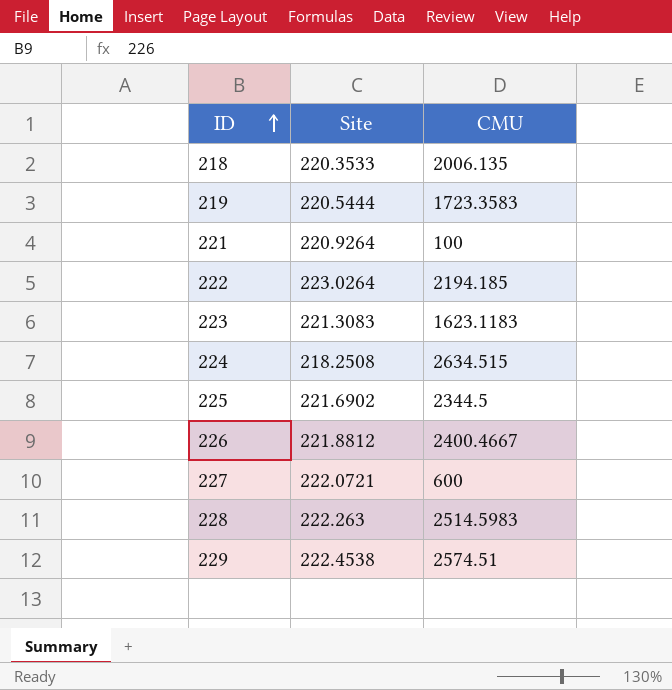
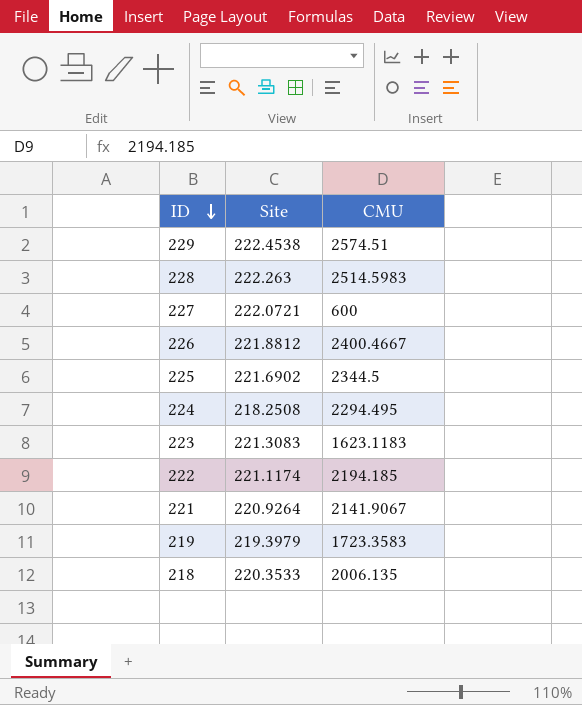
row order: ID ascending -> ID descending
224 | CMU: 2634.515 -> 2294.495
222 | Site: 223.0264 -> 221.1174
221 | CMU: 100 -> 2141.9067
219 | Site: 220.5444 -> 219.3979

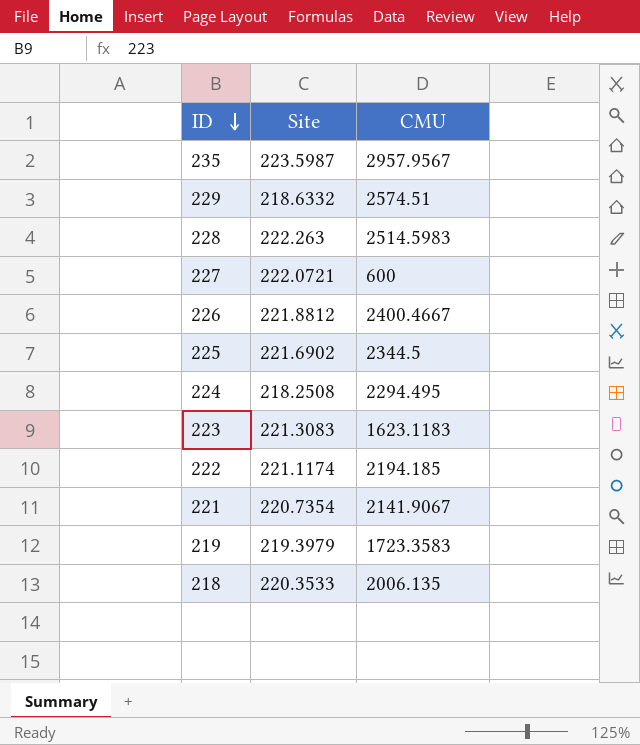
row 235: none -> 223.5987 | 2957.9567
229 | Site: 222.4538 -> 218.6332
221 | Site: 220.9264 -> 220.7354

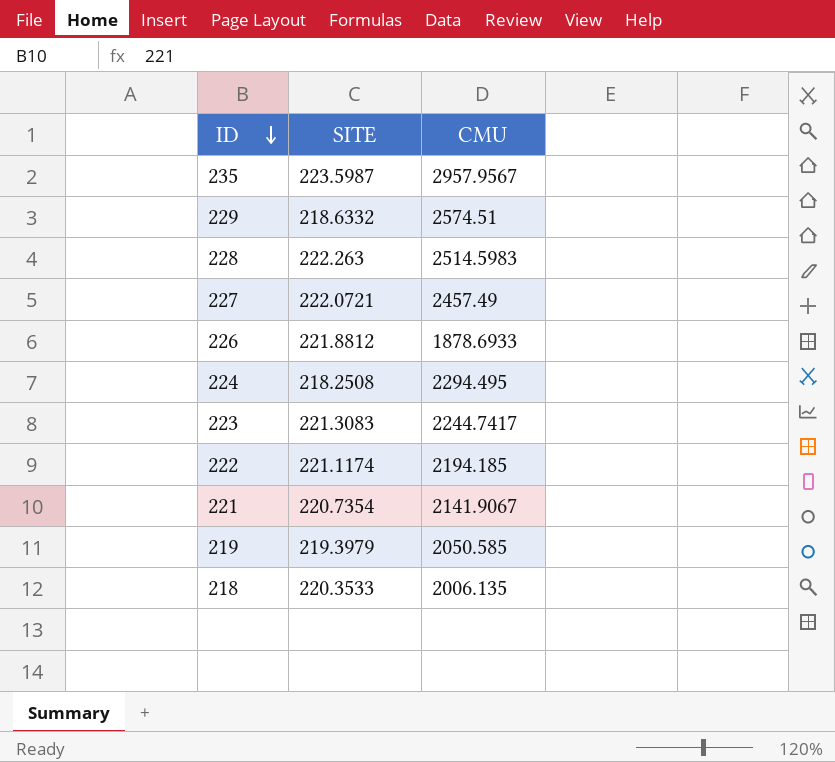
column name: Site -> SITE
row 225: 221.6902 | 2344.5 -> none
227 | CMU: 600 -> 2457.49
226 | CMU: 2400.4667 -> 1878.6933
223 | CMU: 1623.1183 -> 2244.7417
219 | CMU: 1723.3583 -> 2050.585

